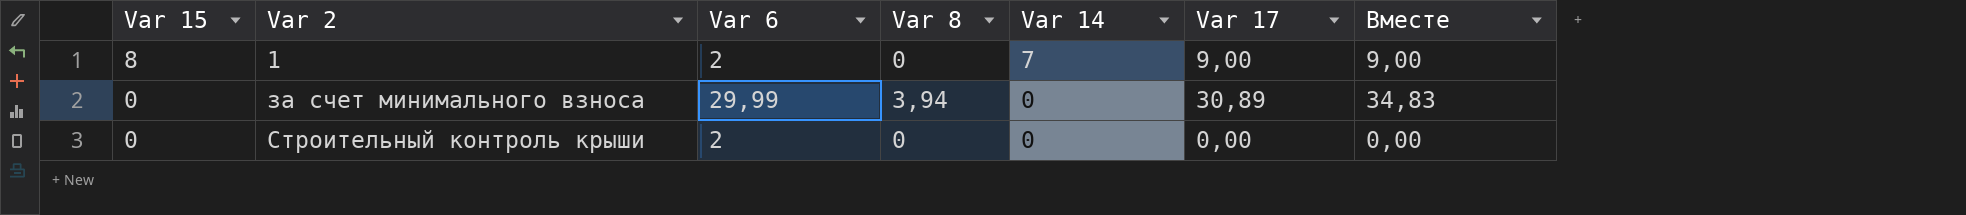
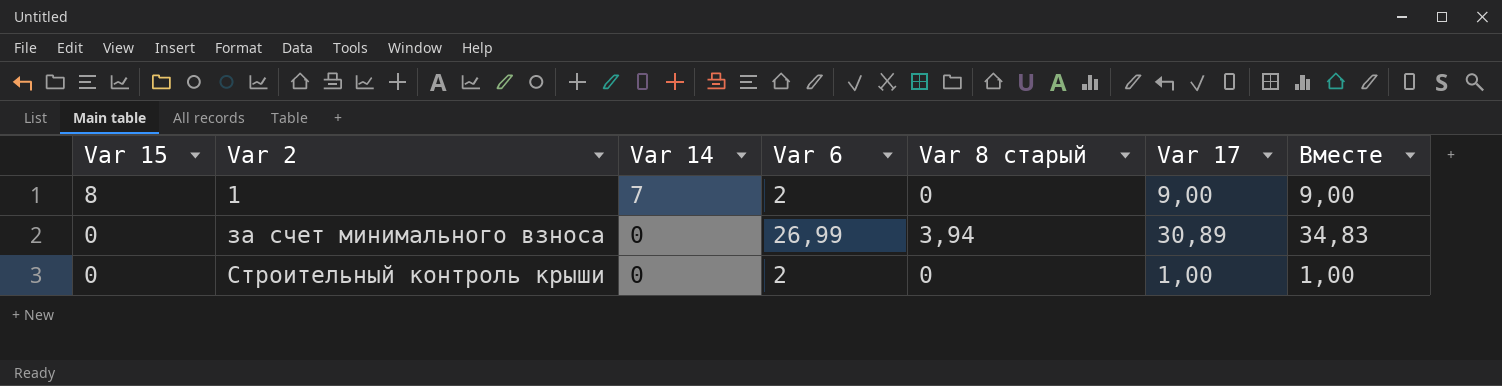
column Var 14 | position: 5 -> 3
column name: Var 8 -> Var 8 старый
за счет минимального взноса | Var 6: 29,99 -> 26,99
Строительный контроль крыши | Var 17: 0,00 -> 1,00
Строительный контроль крыши | Вместе: 0,00 -> 1,00

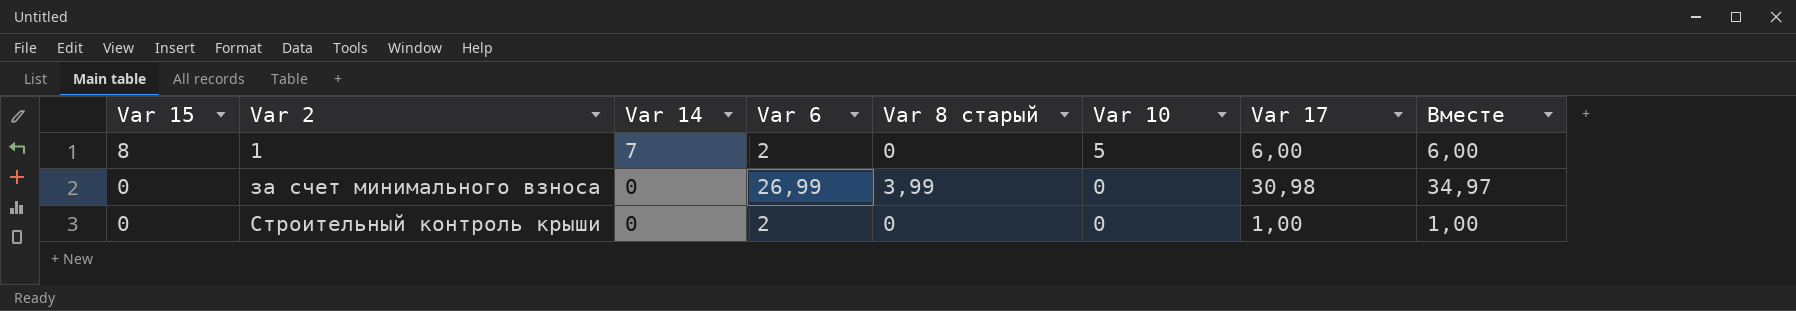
column Var 10 | position: none -> 6
1 | Var 17: 9,00 -> 6,00
1 | Вместе: 9,00 -> 6,00
за счет минимального взноса | Var 8 старый: 3,94 -> 3,99
за счет минимального взноса | Var 17: 30,89 -> 30,98
за счет минимального взноса | Вместе: 34,83 -> 34,97

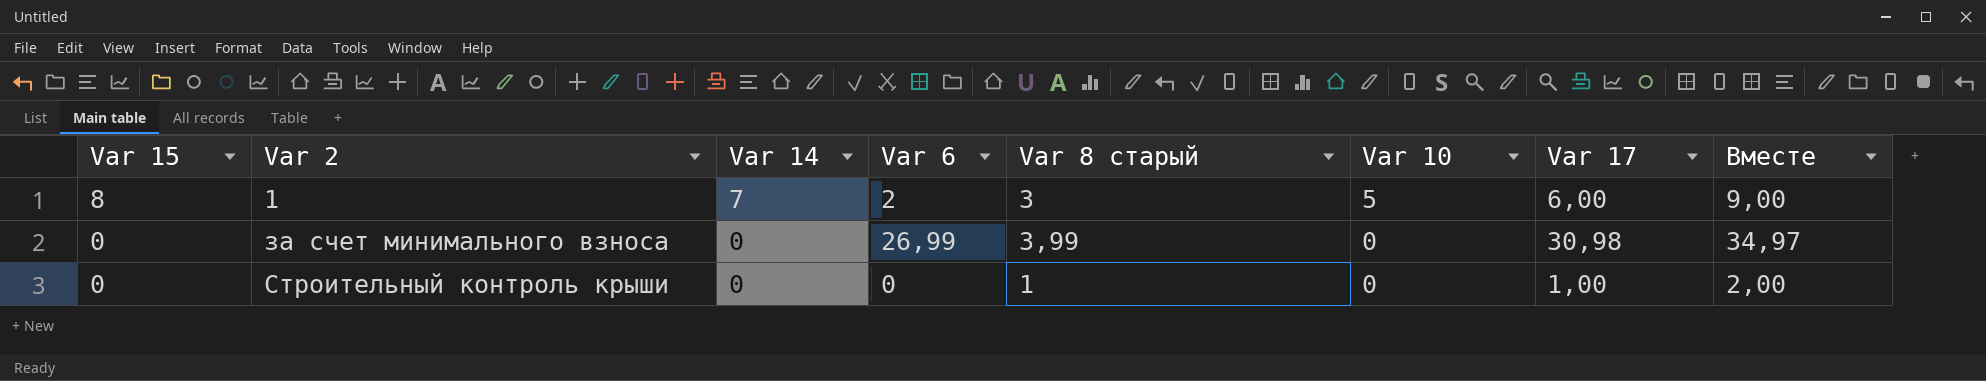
1 | Var 8 старый: 0 -> 3
1 | Вместе: 6,00 -> 9,00
Строительный контроль крыши | Var 6: 2 -> 0
Строительный контроль крыши | Var 8 старый: 0 -> 1
Строительный контроль крыши | Вместе: 1,00 -> 2,00

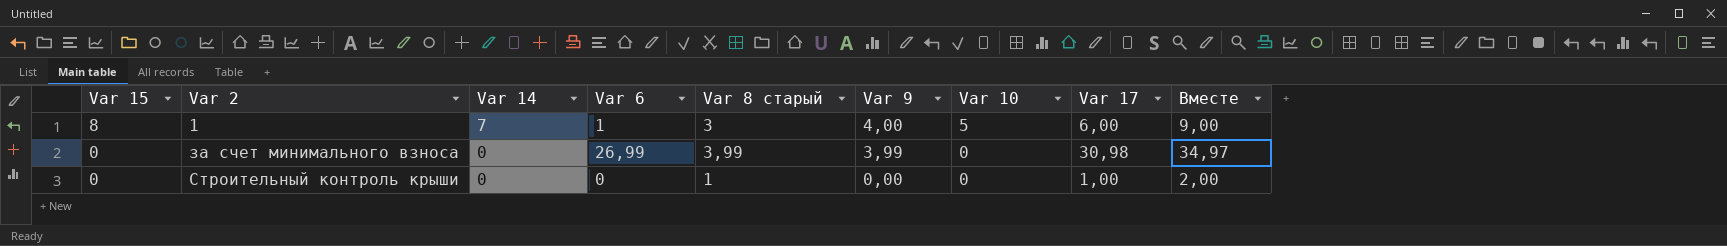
column Var 9 | position: none -> 6
1 | Var 6: 2 -> 1

